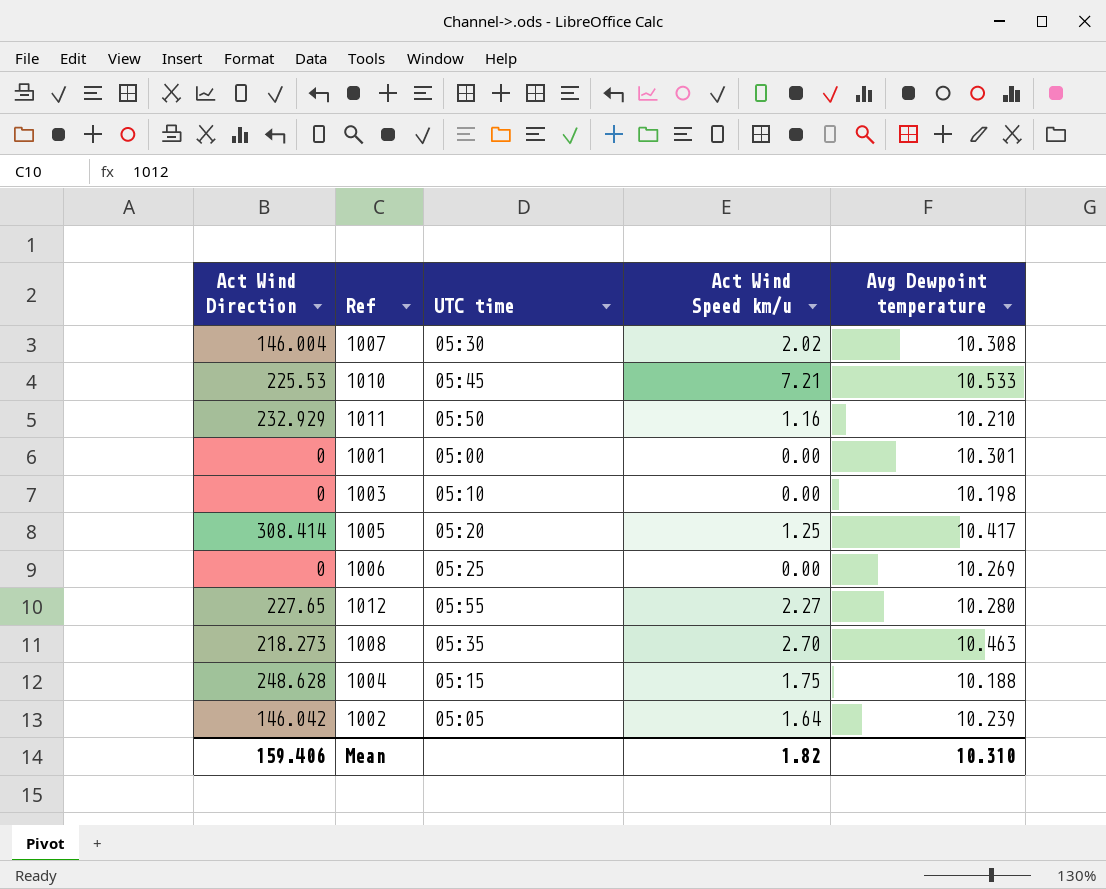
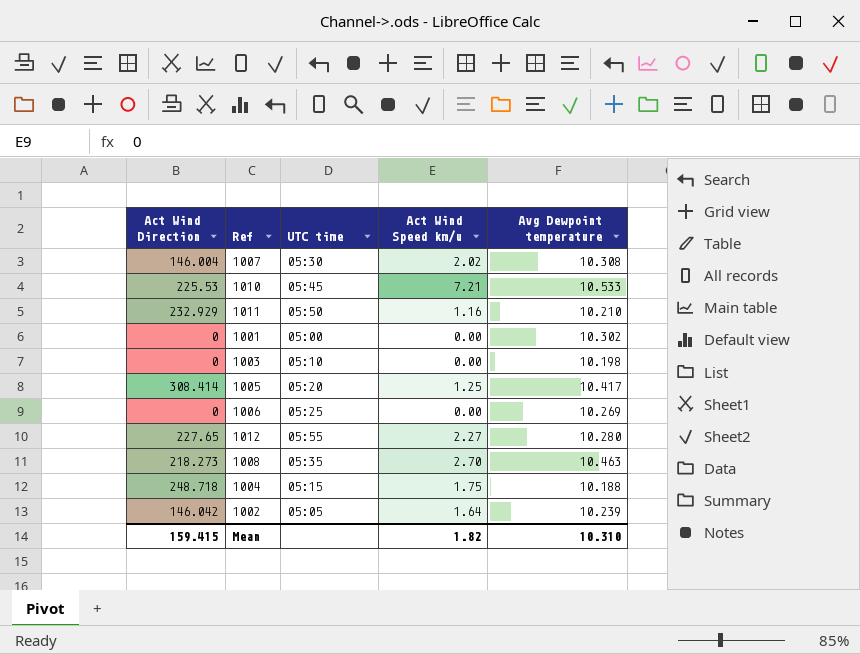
1001 | Avg Dewpoint temperature: 10.301 -> 10.302
1004 | Act Wind Direction: 248.628 -> 248.718
Mean | Act Wind Direction: 159.406 -> 159.415

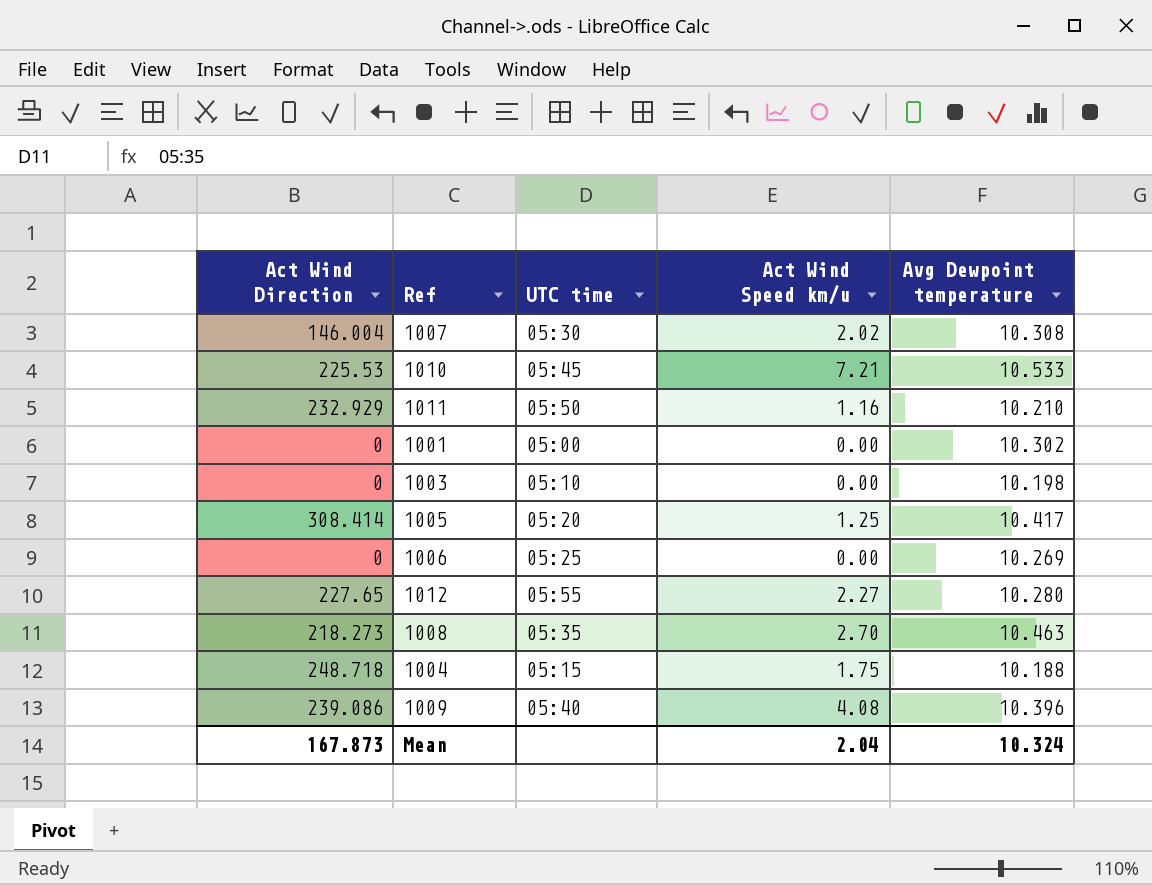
row 1002: 146.042 | 05:05 | 1.64 | 10.239 -> none
row 1009: none -> 239.086 | 05:40 | 4.08 | 10.396
Mean | Act Wind Direction: 159.415 -> 167.873
Mean | Act Wind Speed km/u: 1.82 -> 2.04
Mean | Avg Dewpoint temperature: 10.310 -> 10.324

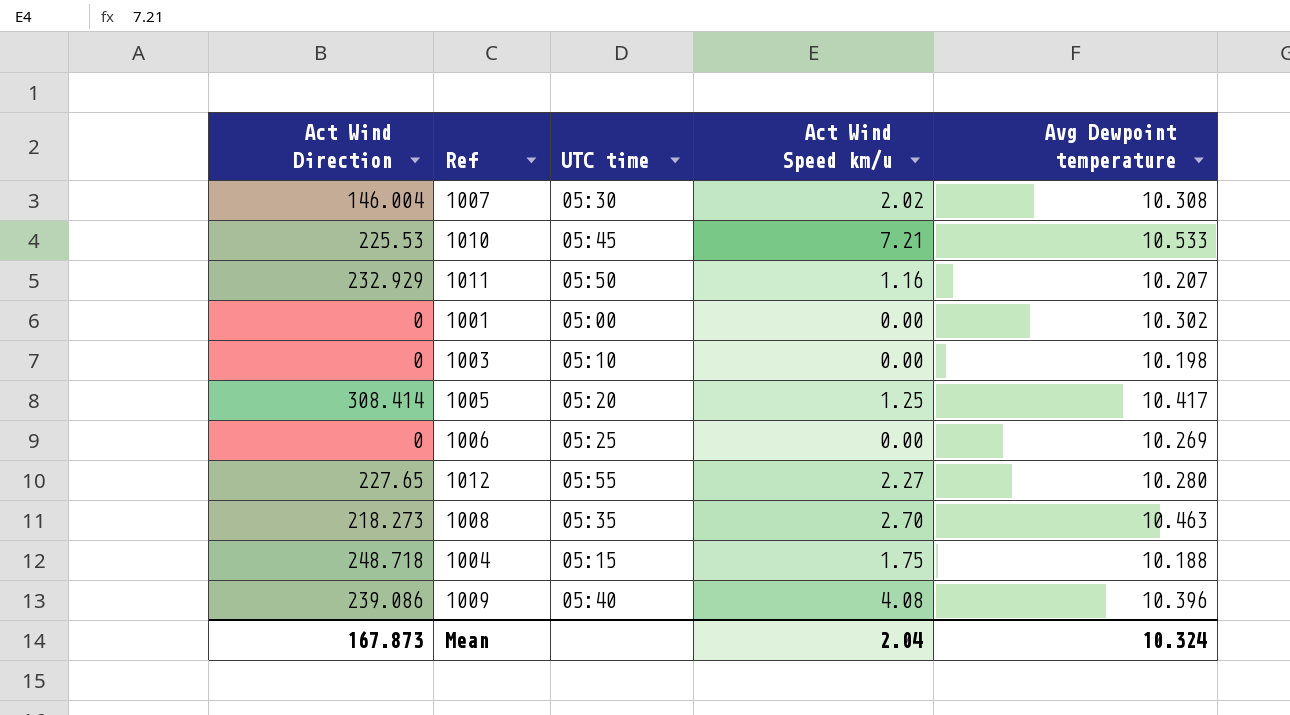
1011 | Avg Dewpoint temperature: 10.210 -> 10.207

